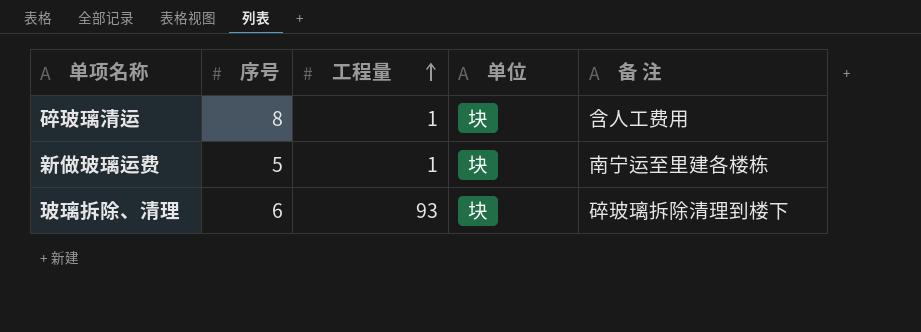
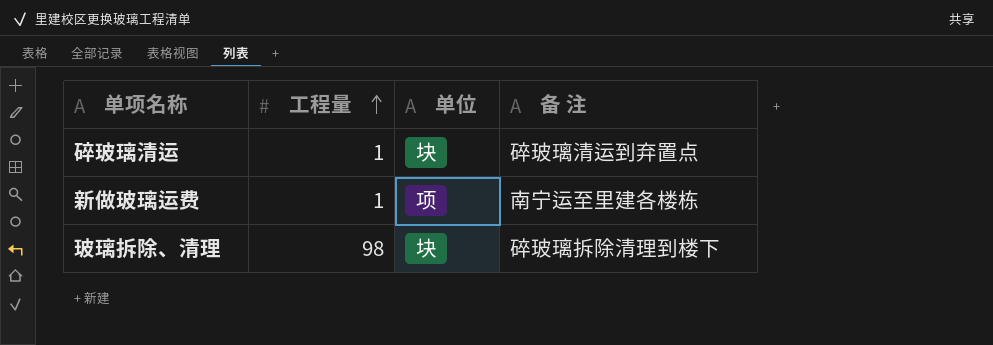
column 序号 | position: 2 -> none
碎玻璃清运 | 备 注: 含人工费用 -> 碎玻璃清运到弃置点
新做玻璃运费 | 单位: 块 -> 项
玻璃拆除、清理 | 工程量: 93 -> 98

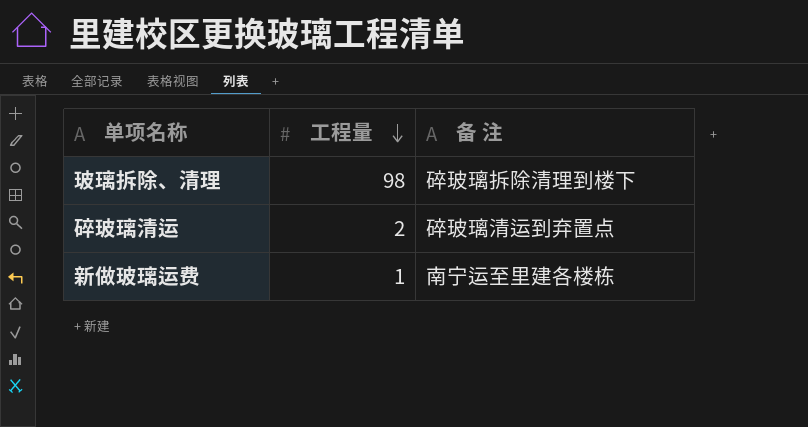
row order: 工程量 ascending -> 工程量 descending
column 单位 | position: 3 -> none
碎玻璃清运 | 工程量: 1 -> 2

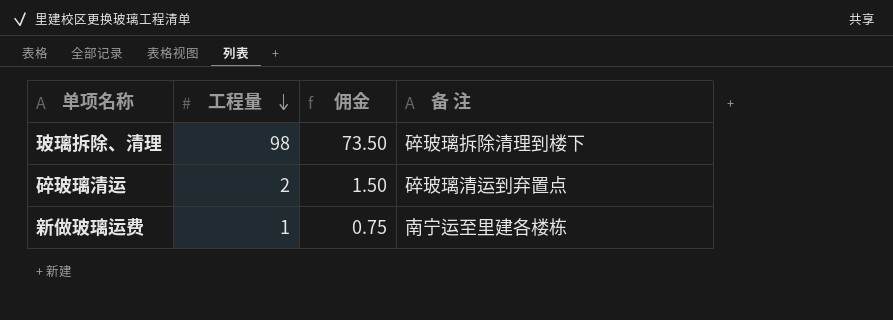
column 佣金 | formula: none -> [工程量] * 0.75

